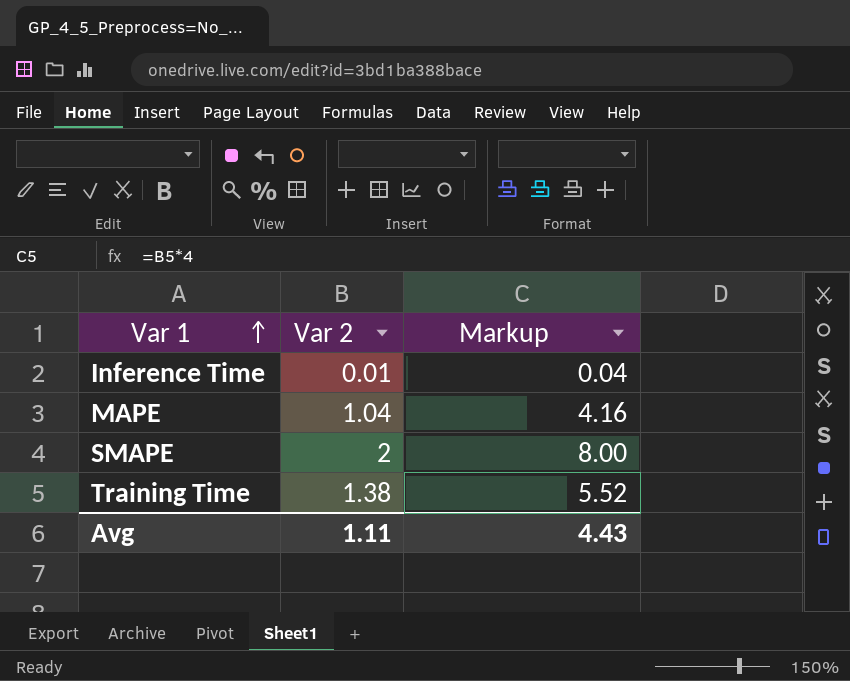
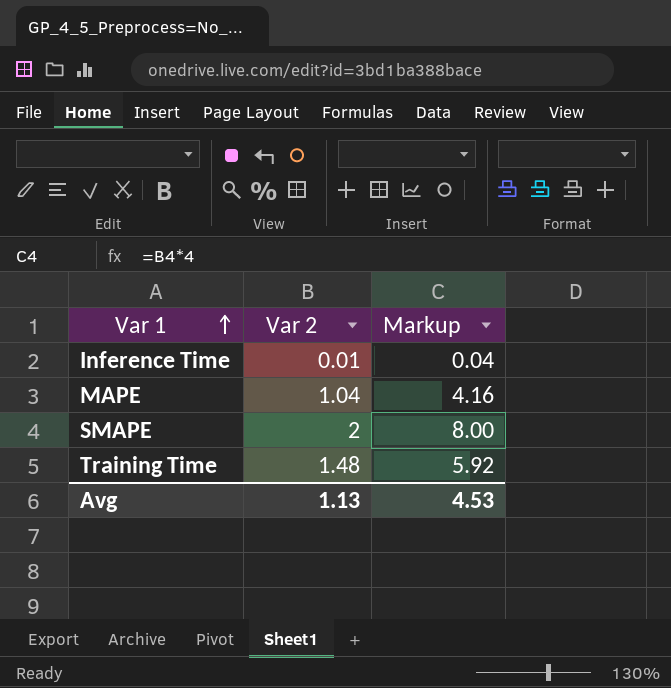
Training Time | Var 2: 1.38 -> 1.48
Training Time | Markup: 5.52 -> 5.92
Avg | Var 2: 1.11 -> 1.13
Avg | Markup: 4.43 -> 4.53

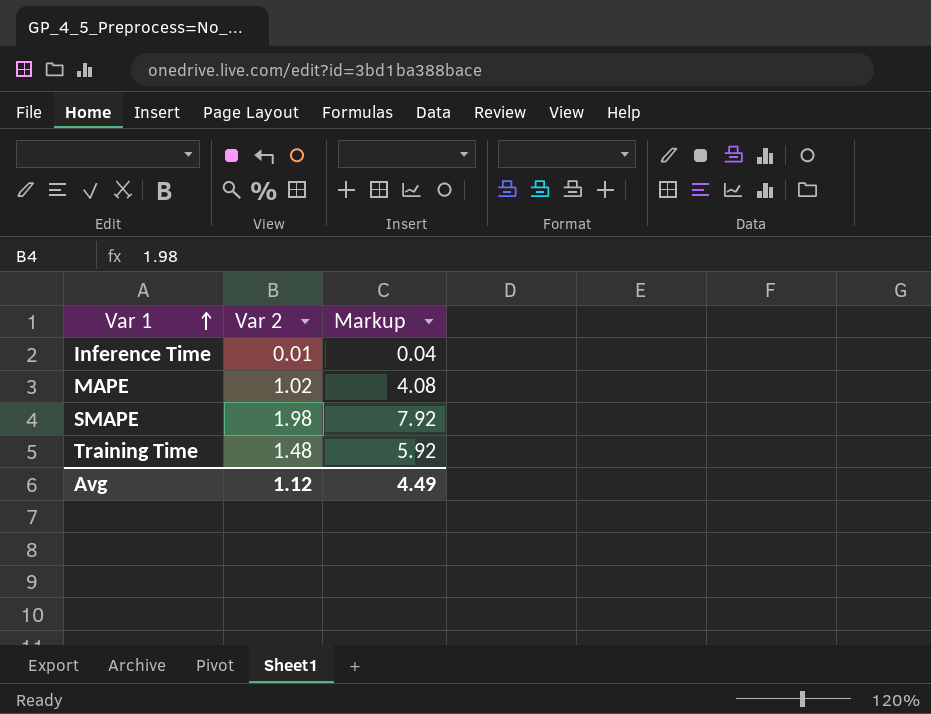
MAPE | Var 2: 1.04 -> 1.02
MAPE | Markup: 4.16 -> 4.08
SMAPE | Var 2: 2 -> 1.98
SMAPE | Markup: 8.00 -> 7.92
Avg | Var 2: 1.13 -> 1.12
Avg | Markup: 4.53 -> 4.49

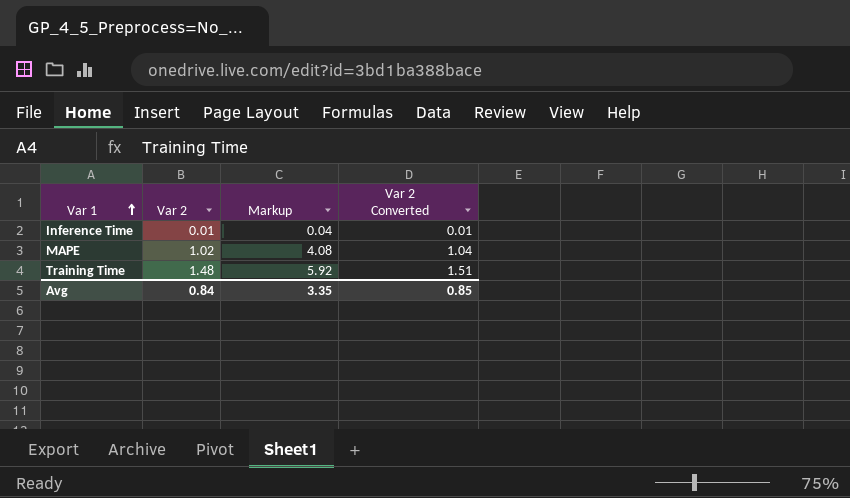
column Var 2 Converted | formula: none -> [Var 2] * 1.02
row SMAPE: 1.98 | 7.92 -> none
Avg | Var 2: 1.12 -> 0.84
Avg | Markup: 4.49 -> 3.35

